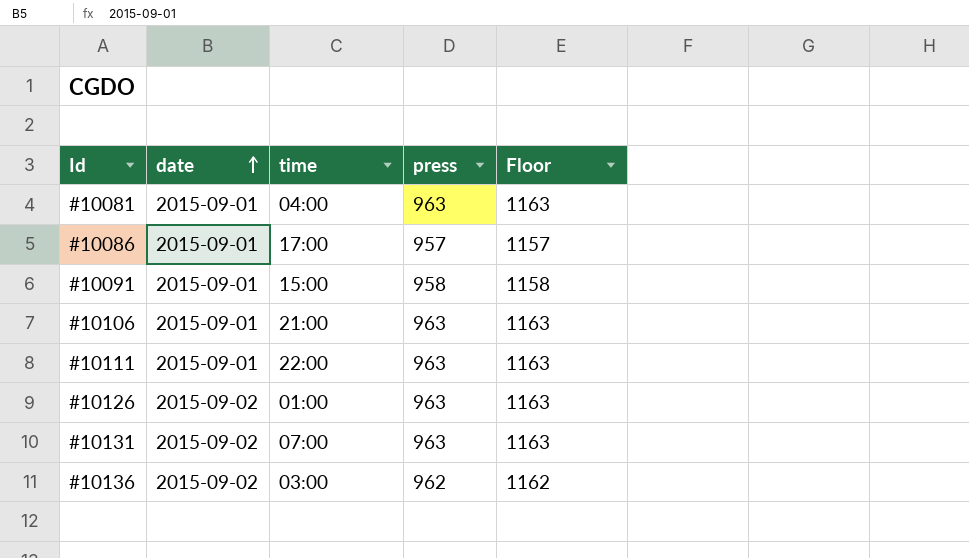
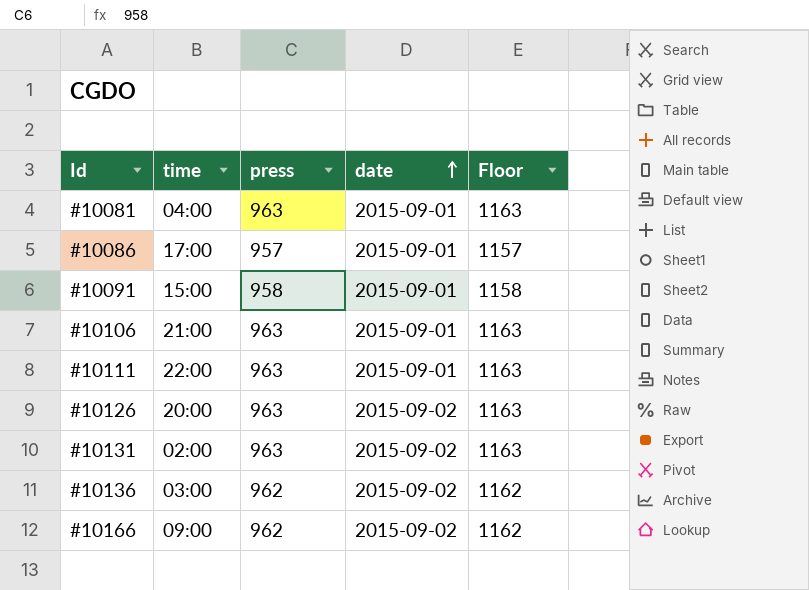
column date | position: 2 -> 4
#10126 | time: 01:00 -> 20:00
#10131 | time: 07:00 -> 02:00
row #10166: none -> 09:00 | 962 | 2015-09-02 | 1162

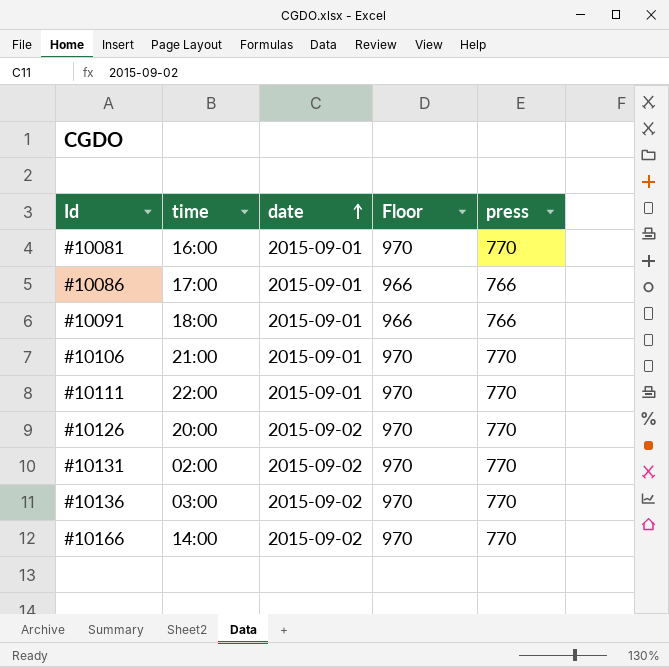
column press | position: 3 -> 5
#10081 | time: 04:00 -> 16:00
#10081 | Floor: 1163 -> 970
#10081 | press: 963 -> 770
#10086 | Floor: 1157 -> 966
#10086 | press: 957 -> 766
#10091 | time: 15:00 -> 18:00
#10091 | Floor: 1158 -> 966
#10091 | press: 958 -> 766
#10106 | Floor: 1163 -> 970
#10106 | press: 963 -> 770
#10111 | Floor: 1163 -> 970
#10111 | press: 963 -> 770
#10126 | Floor: 1163 -> 970
#10126 | press: 963 -> 770
#10131 | Floor: 1163 -> 970
#10131 | press: 963 -> 770
#10136 | Floor: 1162 -> 970
#10136 | press: 962 -> 770
#10166 | time: 09:00 -> 14:00
#10166 | Floor: 1162 -> 970
#10166 | press: 962 -> 770

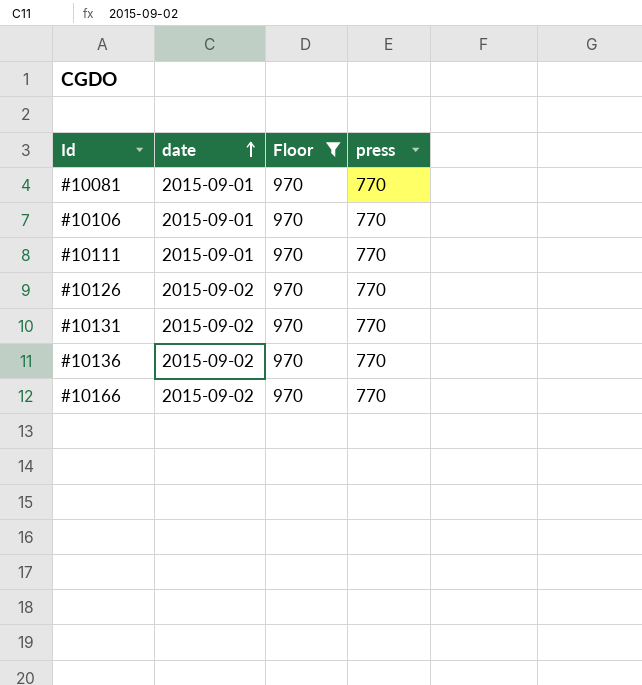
filter: none -> Floor = 970
column time | position: 2 -> none

